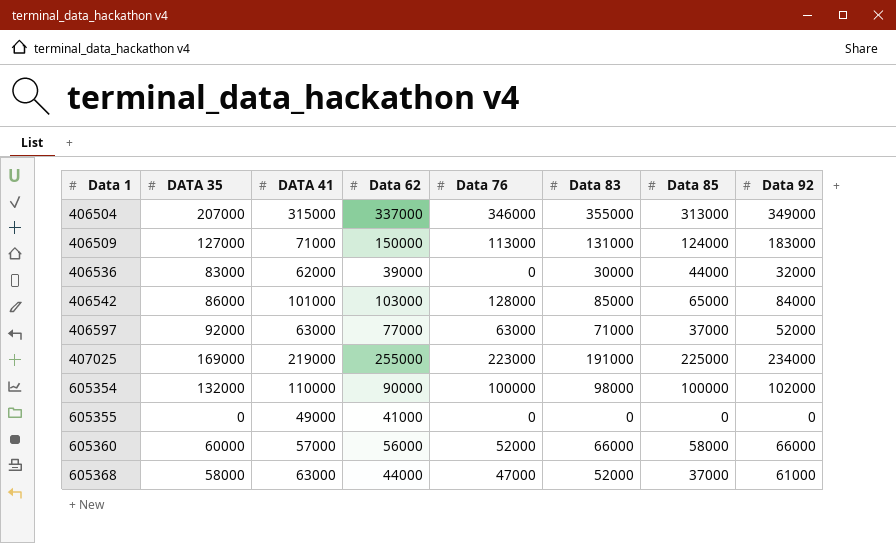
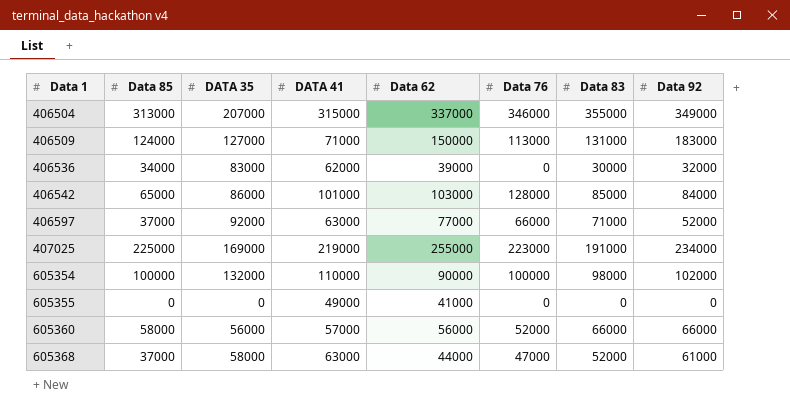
column Data 85 | position: 7 -> 2
406536 | Data 85: 44000 -> 34000
406597 | Data 76: 63000 -> 66000
605360 | DATA 35: 60000 -> 56000

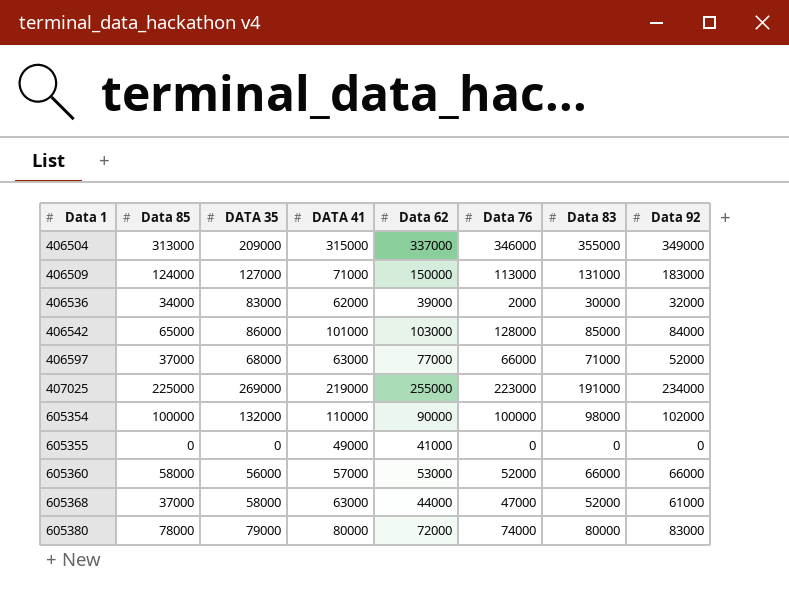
406504 | DATA 35: 207000 -> 209000
406536 | Data 76: 0 -> 2000
406597 | DATA 35: 92000 -> 68000
407025 | DATA 35: 169000 -> 269000
605360 | Data 62: 56000 -> 53000
row 605380: none -> 78000 | 79000 | 80000 | 72000 | 74000 | 80000 | 83000

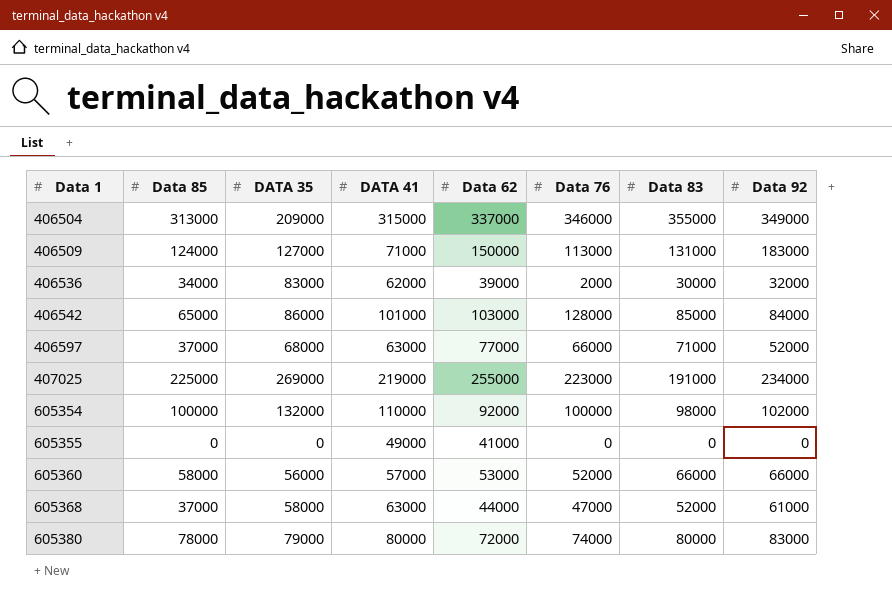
605354 | Data 62: 90000 -> 92000

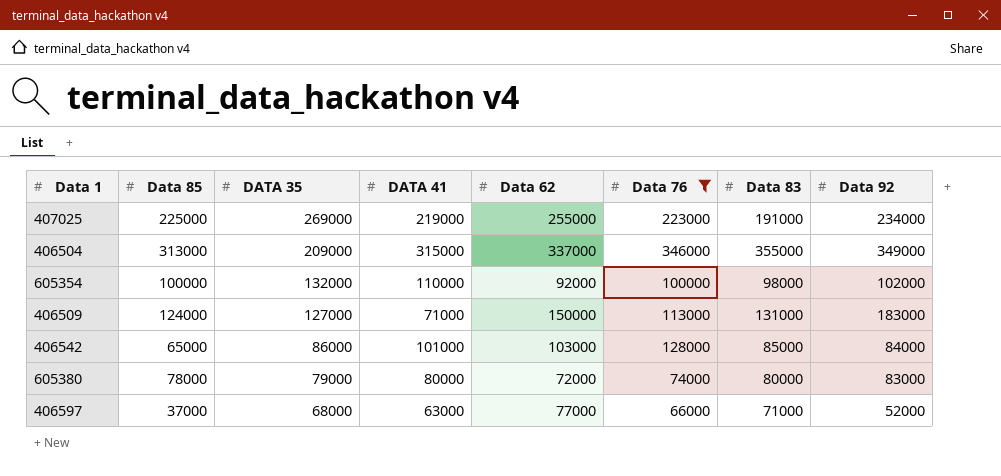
filter: none -> Data 76 >= 66000
row order: Data 1 ascending -> DATA 35 descending

